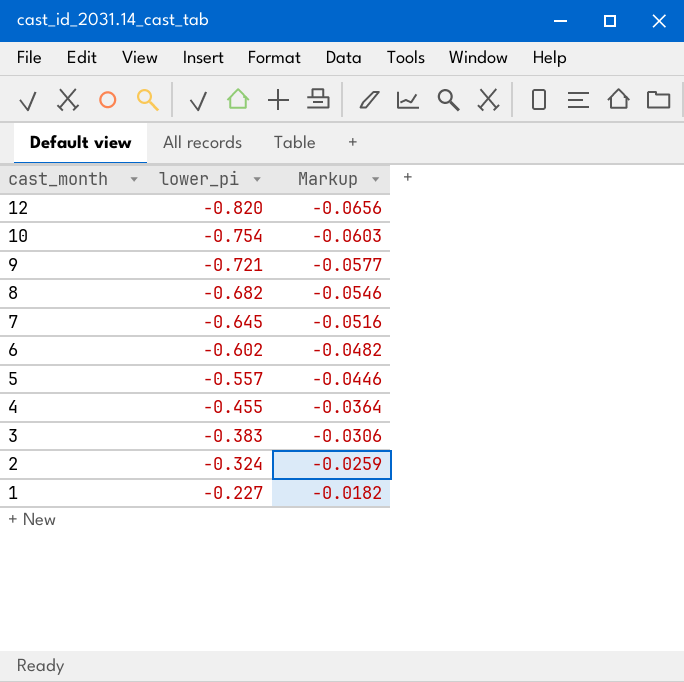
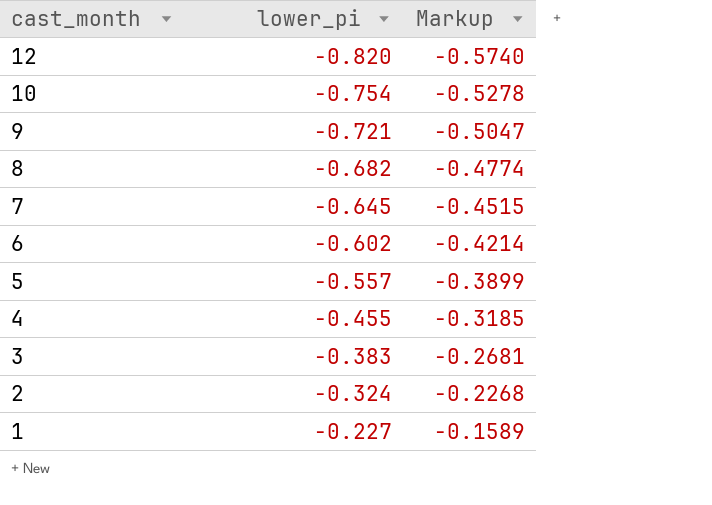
column Markup | formula: [lower_pi] * 0.08 -> [lower_pi] * 0.7

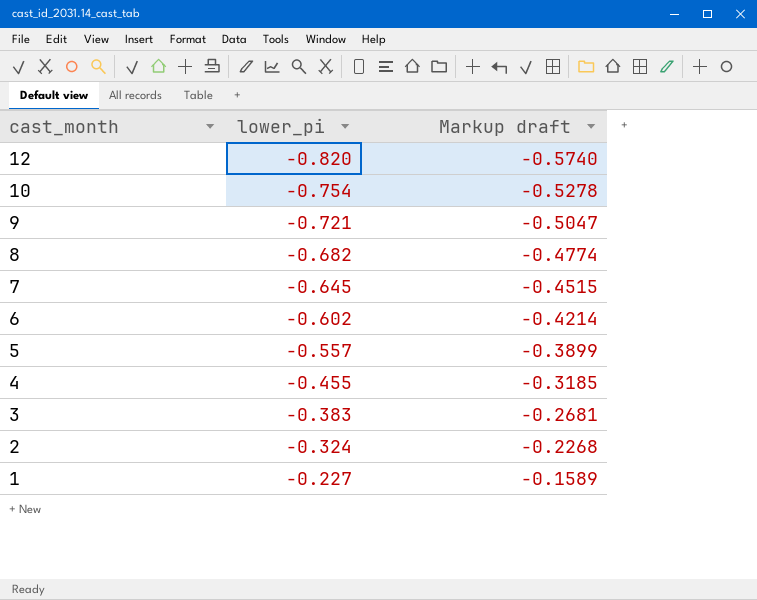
column name: Markup -> Markup draft

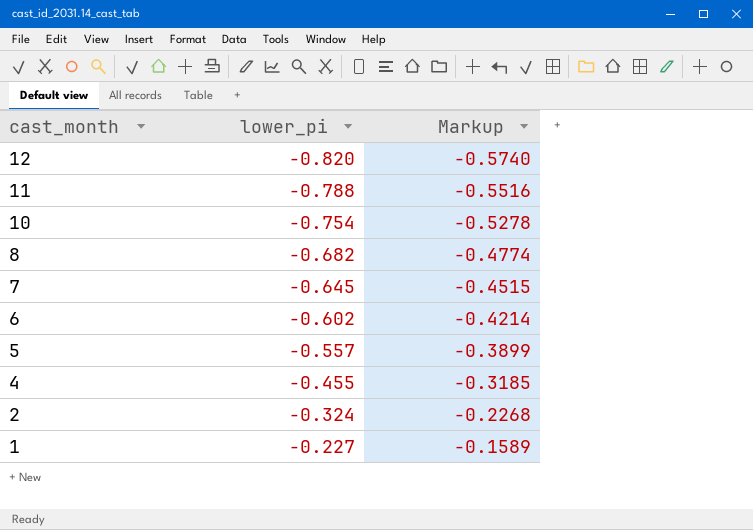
column name: Markup draft -> Markup
row 9: -0.721 | -0.5047 -> none
row 3: -0.383 | -0.2681 -> none
row 11: none -> -0.788 | -0.5516

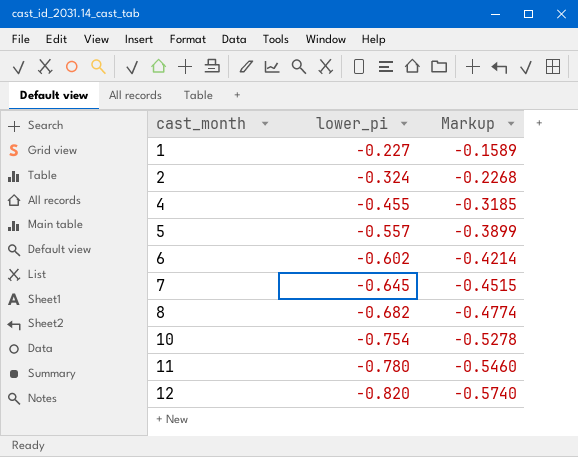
row order: cast_month descending -> cast_month ascending
11 | lower_pi: -0.788 -> -0.780
11 | Markup: -0.5516 -> -0.5460

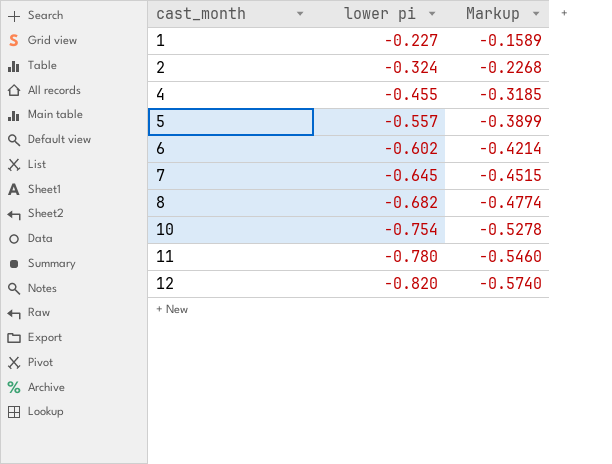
column name: lower_pi -> lower pi

